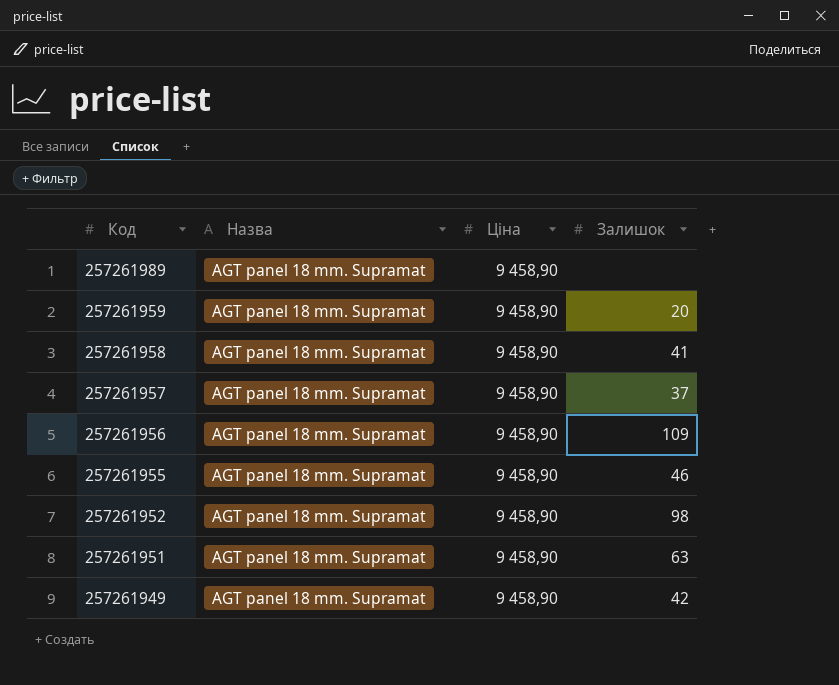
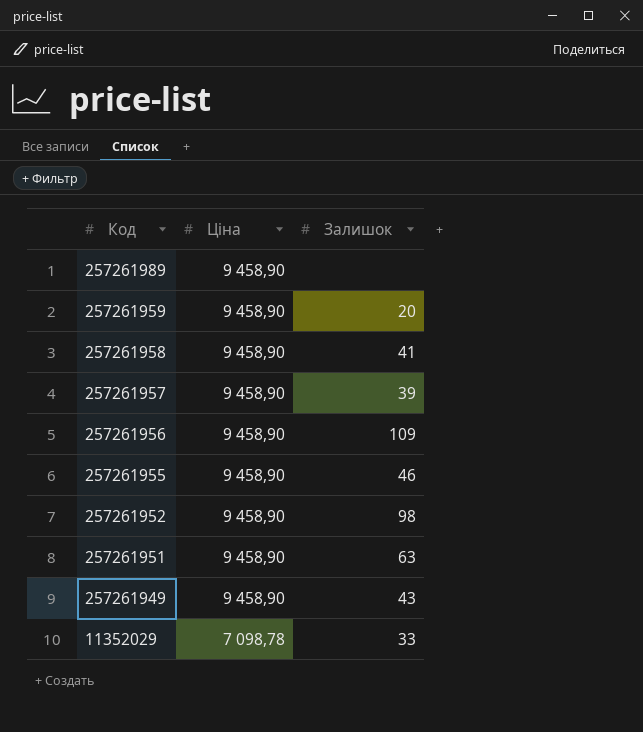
column Назва | position: 2 -> none
257261957 | Залишок: 37 -> 39
257261949 | Залишок: 42 -> 43
row 11352029: none -> 7 098,78 | 33

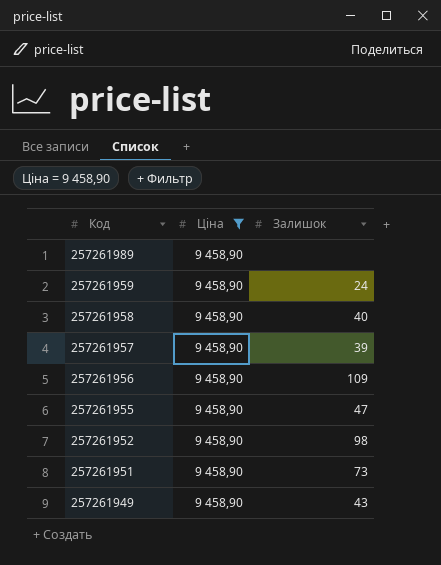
filter: none -> Ціна = 9 458,90
257261959 | Залишок: 20 -> 24
257261958 | Залишок: 41 -> 40
257261955 | Залишок: 46 -> 47
257261951 | Залишок: 63 -> 73

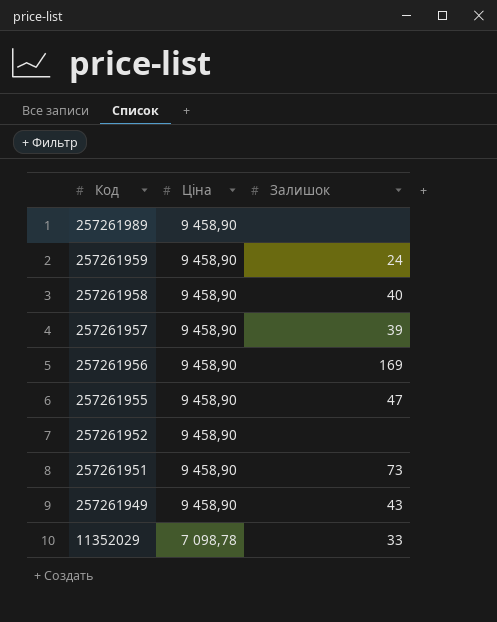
filter: Ціна = 9 458,90 -> none
257261956 | Залишок: 109 -> 169
257261952 | Залишок: 98 -> none

